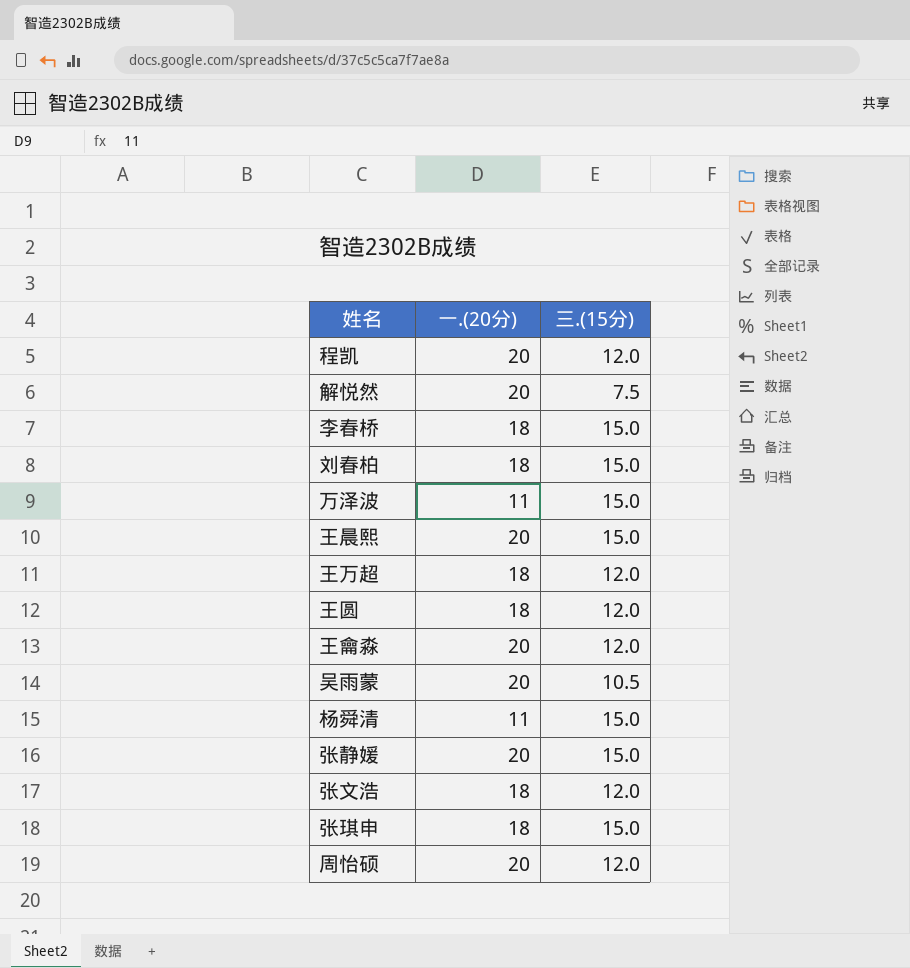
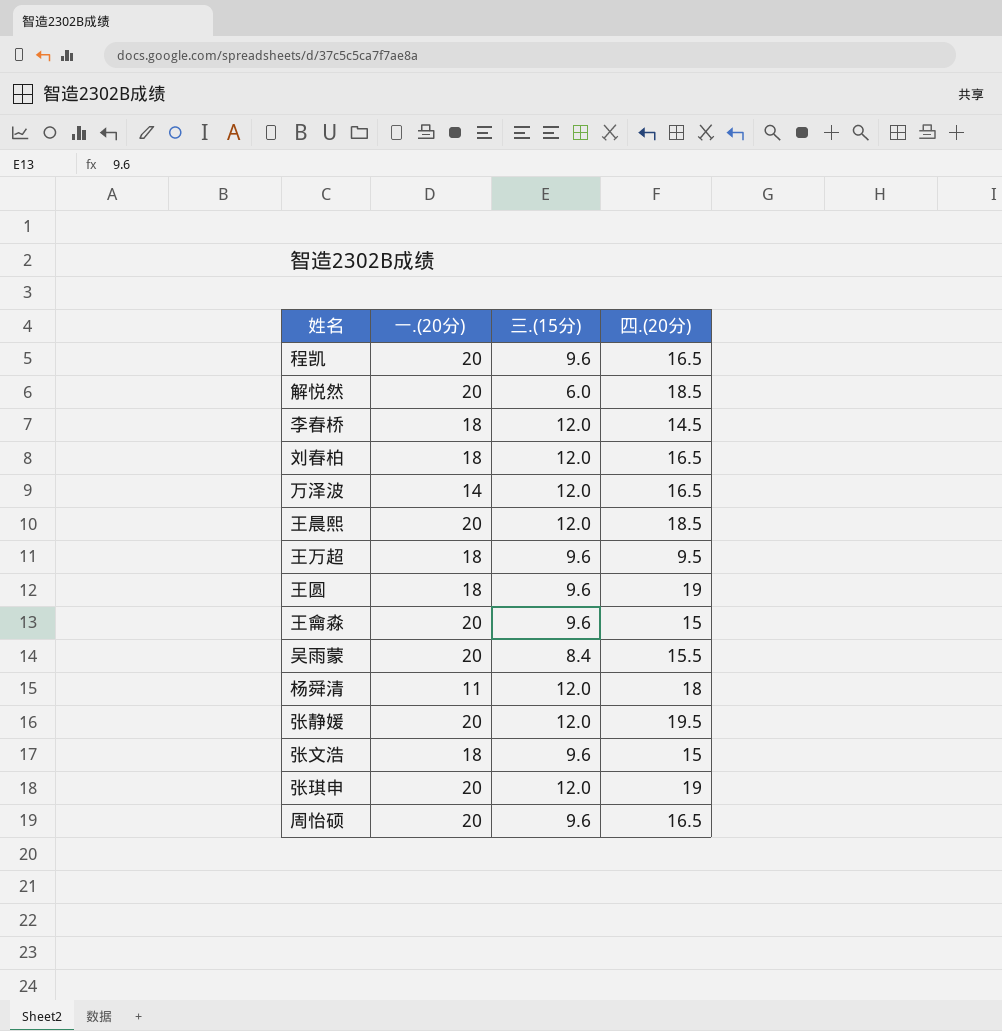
column 四.(20分) | position: none -> 4
程凯 | 三.(15分): 12.0 -> 9.6
解悦然 | 三.(15分): 7.5 -> 6.0
李春桥 | 三.(15分): 15.0 -> 12.0
刘春柏 | 三.(15分): 15.0 -> 12.0
万泽波 | 一.(20分): 11 -> 14
万泽波 | 三.(15分): 15.0 -> 12.0
王晨熙 | 三.(15分): 15.0 -> 12.0
王万超 | 三.(15分): 12.0 -> 9.6
王圆 | 三.(15分): 12.0 -> 9.6
王龠淼 | 三.(15分): 12.0 -> 9.6
吴雨蒙 | 三.(15分): 10.5 -> 8.4
杨舜清 | 三.(15分): 15.0 -> 12.0
张静媛 | 三.(15分): 15.0 -> 12.0
张文浩 | 三.(15分): 12.0 -> 9.6
张琪申 | 一.(20分): 18 -> 20
张琪申 | 三.(15分): 15.0 -> 12.0
周怡硕 | 三.(15分): 12.0 -> 9.6

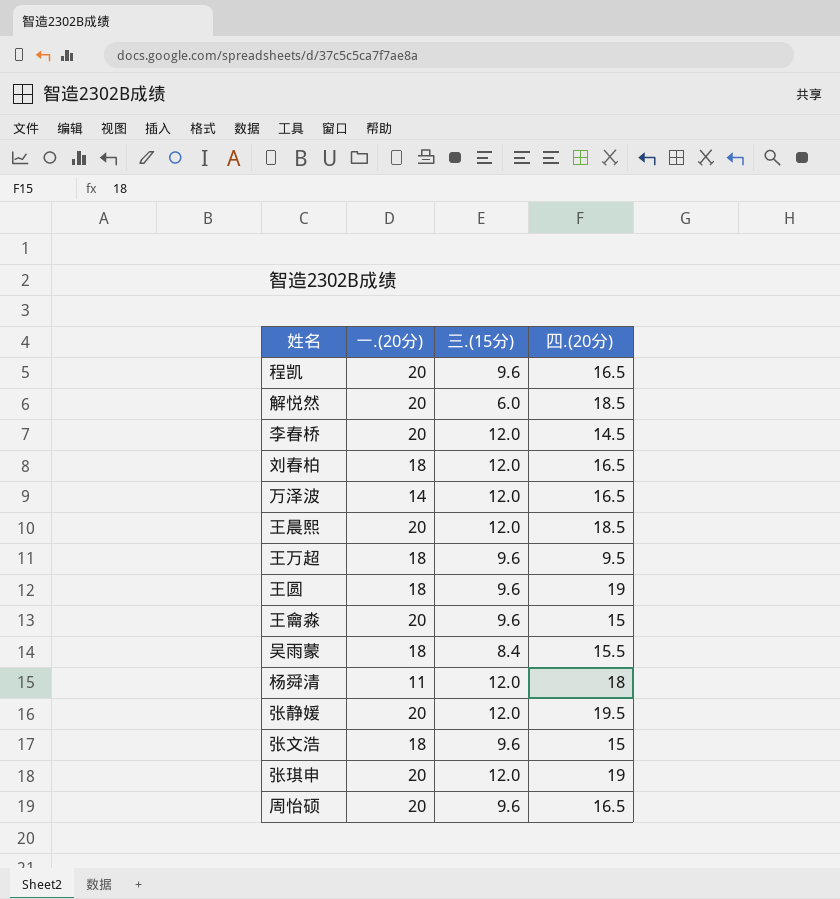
李春桥 | 一.(20分): 18 -> 20
吴雨蒙 | 一.(20分): 20 -> 18

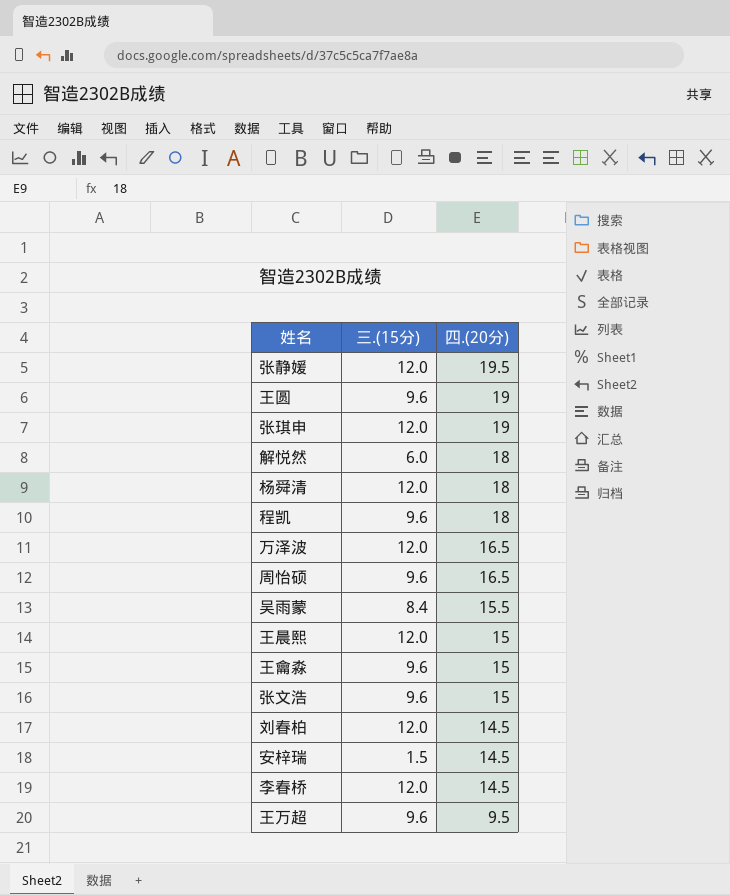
row order: none -> 四.(20分) descending
column 一.(20分) | position: 2 -> none
解悦然 | 四.(20分): 18.5 -> 18
程凯 | 四.(20分): 16.5 -> 18
王晨熙 | 四.(20分): 18.5 -> 15
刘春柏 | 四.(20分): 16.5 -> 14.5
row 安梓瑞: none -> 1.5 | 14.5

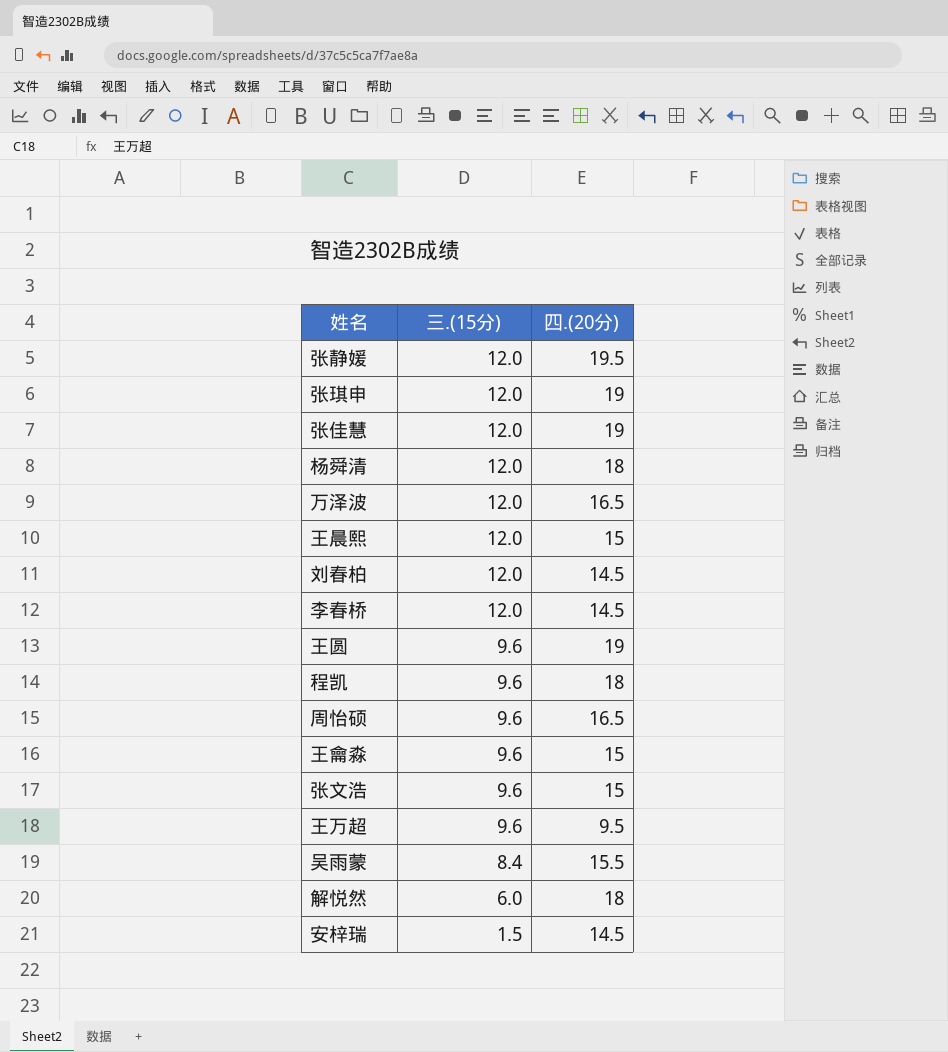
row order: 四.(20分) descending -> 三.(15分) descending
row 张佳慧: none -> 12.0 | 19

